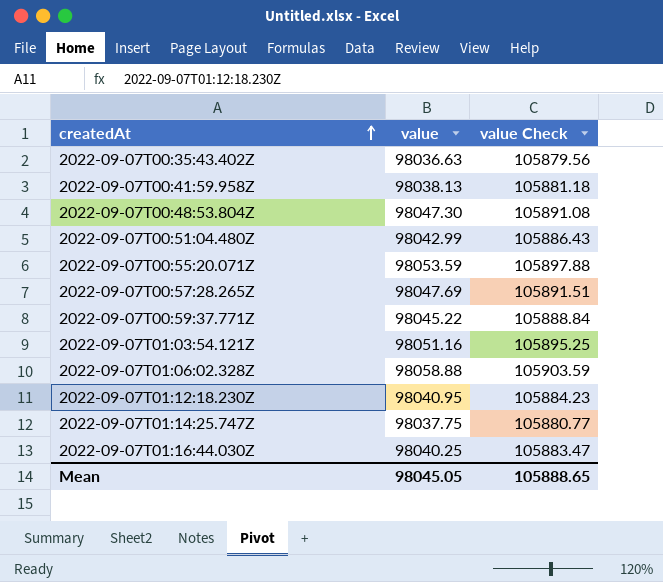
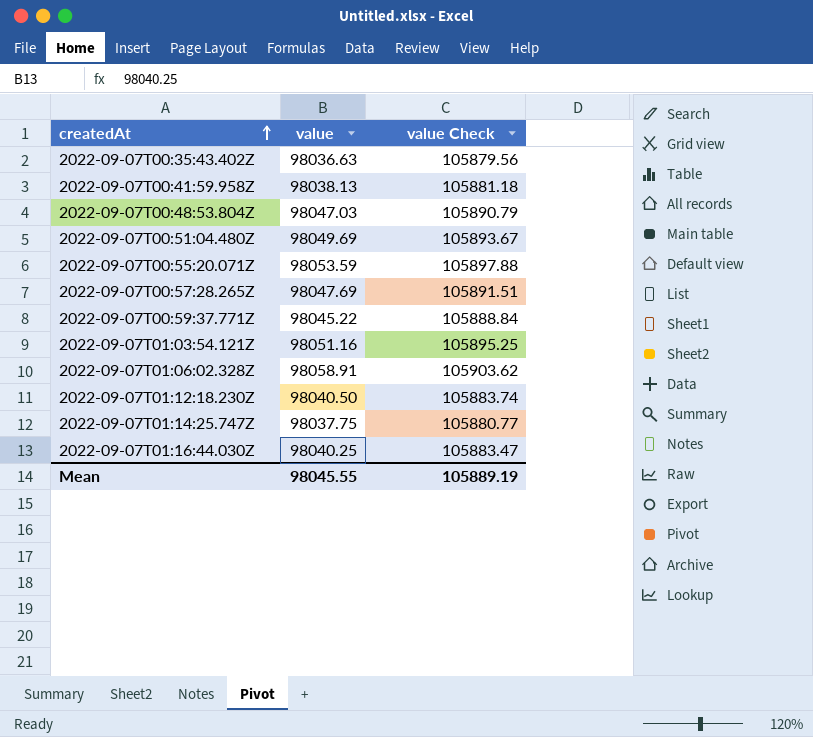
2022-09-07T00:48:53.804Z | value: 98047.30 -> 98047.03
2022-09-07T00:48:53.804Z | value Check: 105891.08 -> 105890.79
2022-09-07T00:51:04.480Z | value: 98042.99 -> 98049.69
2022-09-07T00:51:04.480Z | value Check: 105886.43 -> 105893.67
2022-09-07T01:06:02.328Z | value: 98058.88 -> 98058.91
2022-09-07T01:06:02.328Z | value Check: 105903.59 -> 105903.62
2022-09-07T01:12:18.230Z | value: 98040.95 -> 98040.50
2022-09-07T01:12:18.230Z | value Check: 105884.23 -> 105883.74
Mean | value: 98045.05 -> 98045.55
Mean | value Check: 105888.65 -> 105889.19

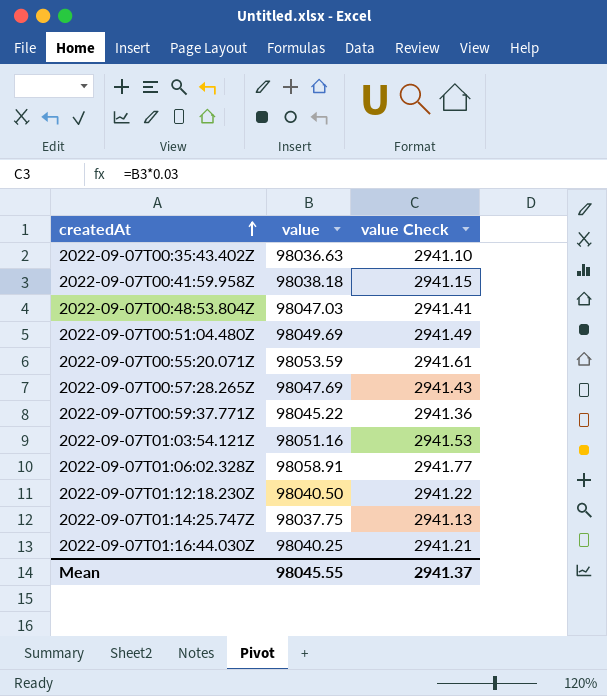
column value Check | formula: [value] * 1.08 -> [value] * 0.03
2022-09-07T00:41:59.958Z | value: 98038.13 -> 98038.18
Mean | value Check: 105889.19 -> 2941.37

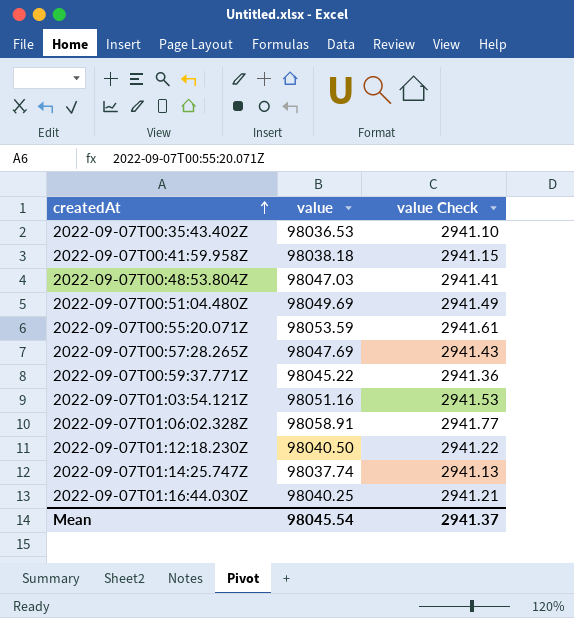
2022-09-07T00:35:43.402Z | value: 98036.63 -> 98036.53
2022-09-07T01:14:25.747Z | value: 98037.75 -> 98037.74
Mean | value: 98045.55 -> 98045.54

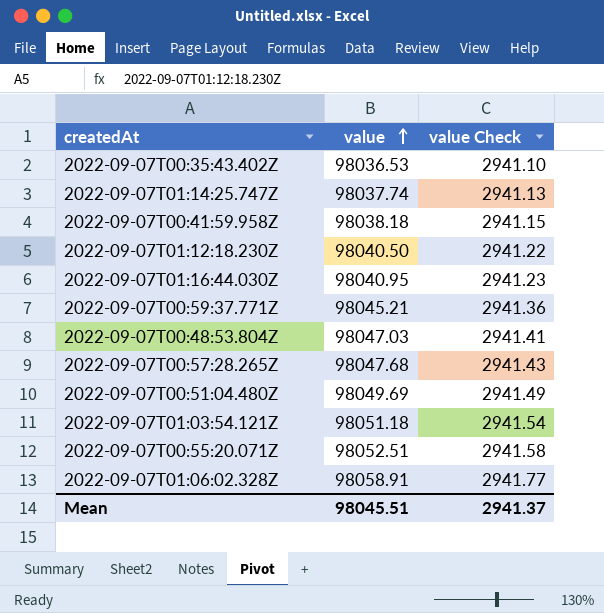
row order: createdAt ascending -> value ascending
2022-09-07T01:16:44.030Z | value: 98040.25 -> 98040.95
2022-09-07T01:16:44.030Z | value Check: 2941.21 -> 2941.23
2022-09-07T00:59:37.771Z | value: 98045.22 -> 98045.21
2022-09-07T00:57:28.265Z | value: 98047.69 -> 98047.68
2022-09-07T01:03:54.121Z | value: 98051.16 -> 98051.18
2022-09-07T01:03:54.121Z | value Check: 2941.53 -> 2941.54
2022-09-07T00:55:20.071Z | value: 98053.59 -> 98052.51
2022-09-07T00:55:20.071Z | value Check: 2941.61 -> 2941.58
Mean | value: 98045.54 -> 98045.51

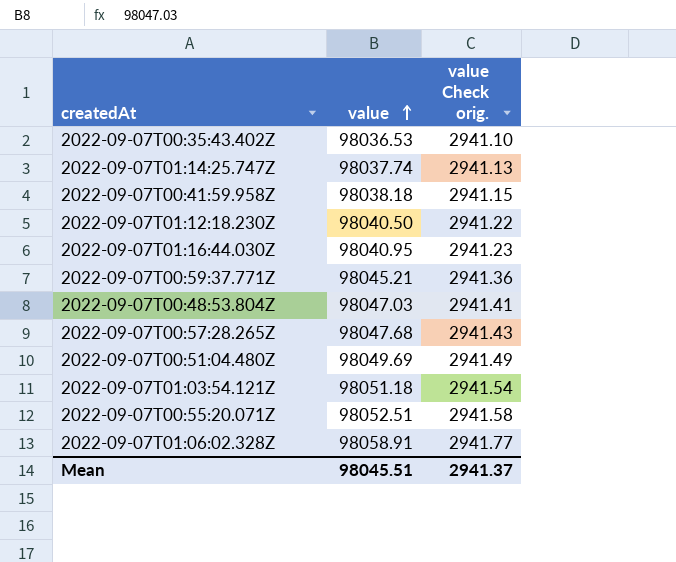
column name: value Check -> value Check orig.

